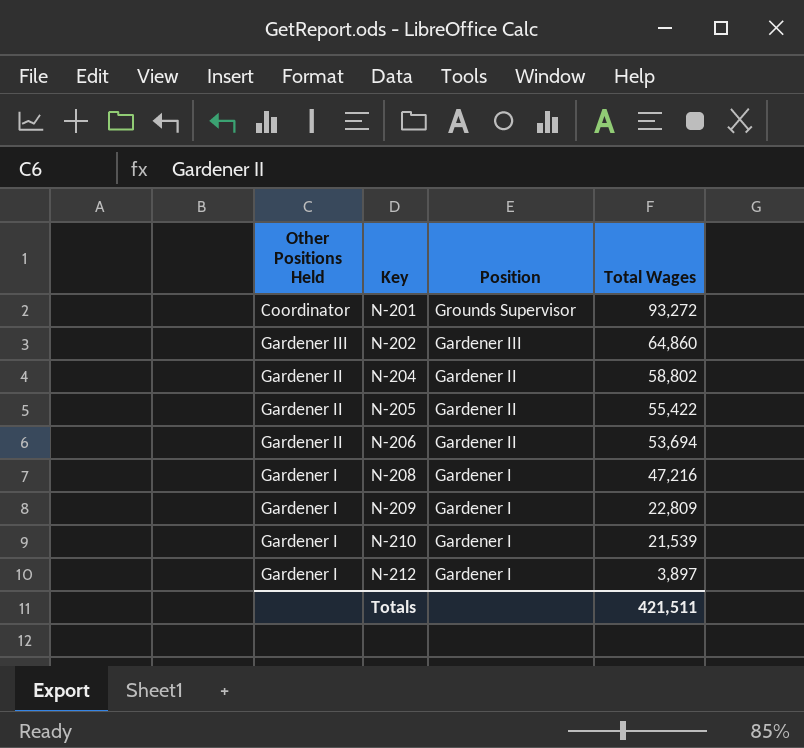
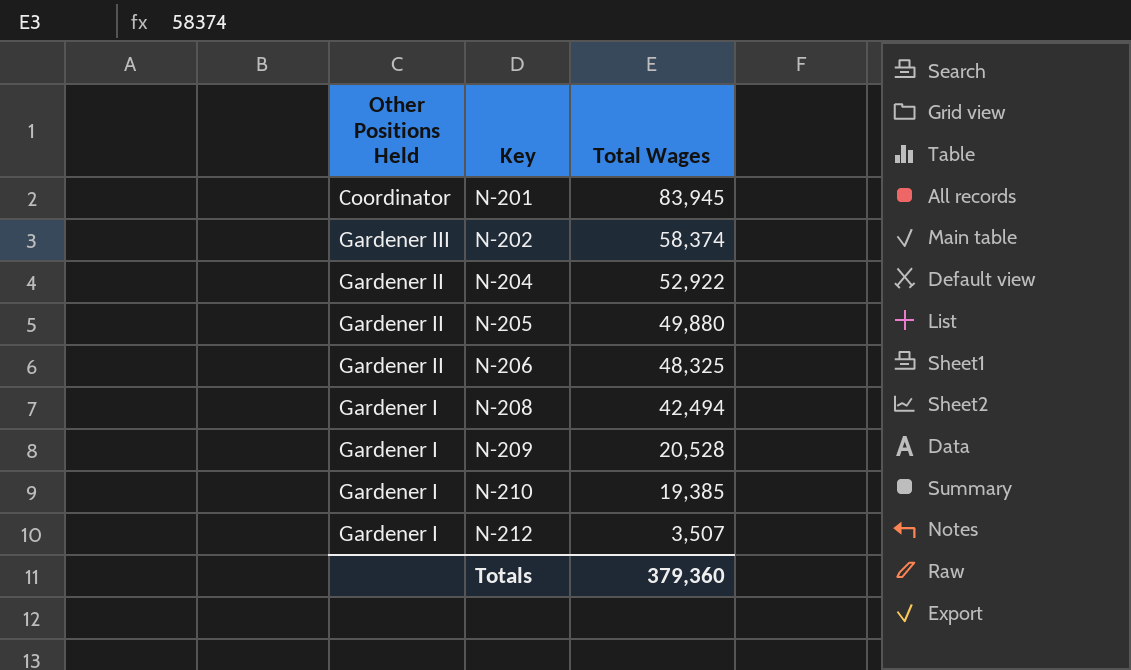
column Position | position: 3 -> none
N-201 | Total Wages: 93,272 -> 83,945
N-202 | Total Wages: 64,860 -> 58,374
N-204 | Total Wages: 58,802 -> 52,922
N-205 | Total Wages: 55,422 -> 49,880
N-206 | Total Wages: 53,694 -> 48,325
N-208 | Total Wages: 47,216 -> 42,494
N-209 | Total Wages: 22,809 -> 20,528
N-210 | Total Wages: 21,539 -> 19,385
N-212 | Total Wages: 3,897 -> 3,507
Totals | Total Wages: 421,511 -> 379,360

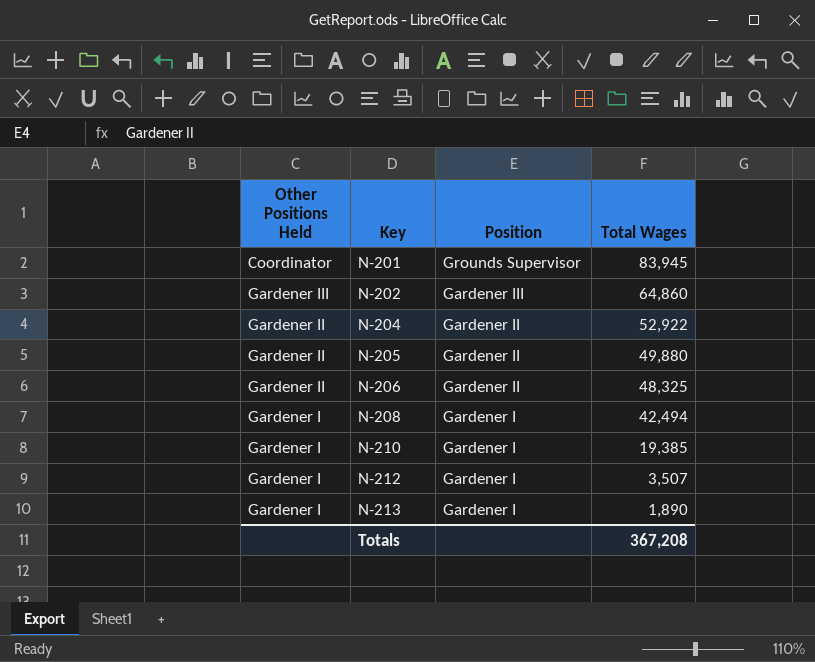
column Position | position: none -> 3
row N-209: Gardener I | 20,528 -> none
N-202 | Total Wages: 58,374 -> 64,860
row N-213: none -> Gardener I | Gardener I | 1,890
Totals | Total Wages: 379,360 -> 367,208

